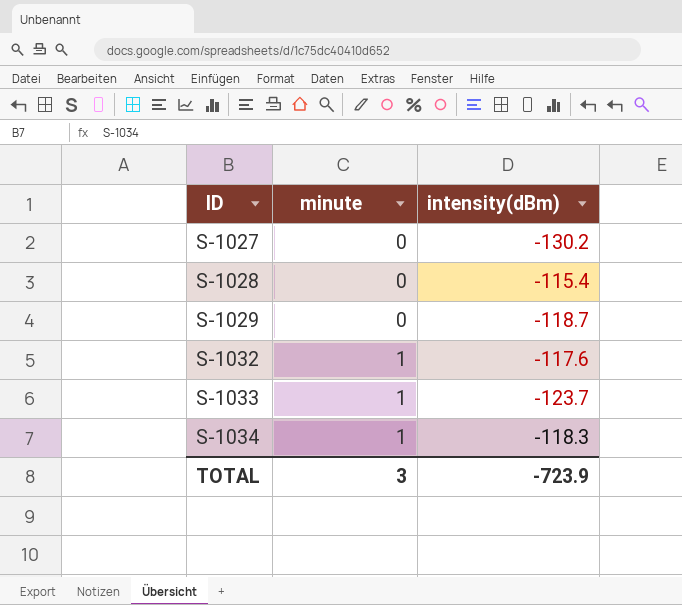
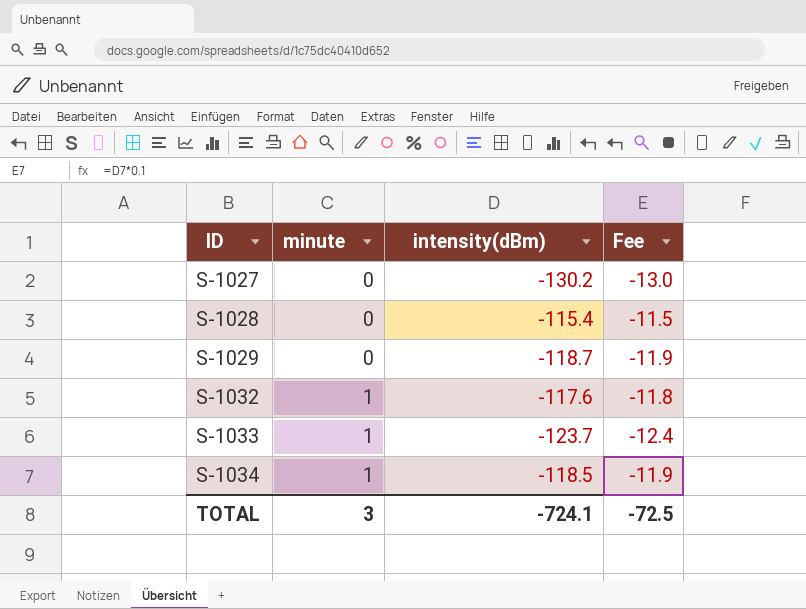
column Fee | formula: none -> [intensity(dBm)] * 0.1
S-1034 | intensity(dBm): -118.3 -> -118.5
TOTAL | intensity(dBm): -723.9 -> -724.1

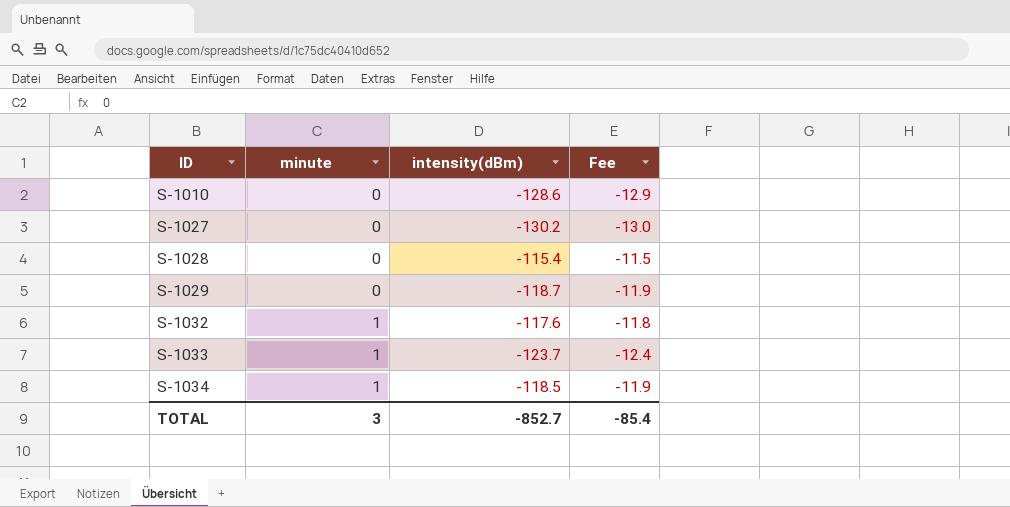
row S-1010: none -> 0 | -128.6 | -12.9
TOTAL | intensity(dBm): -724.1 -> -852.7
TOTAL | Fee: -72.5 -> -85.4

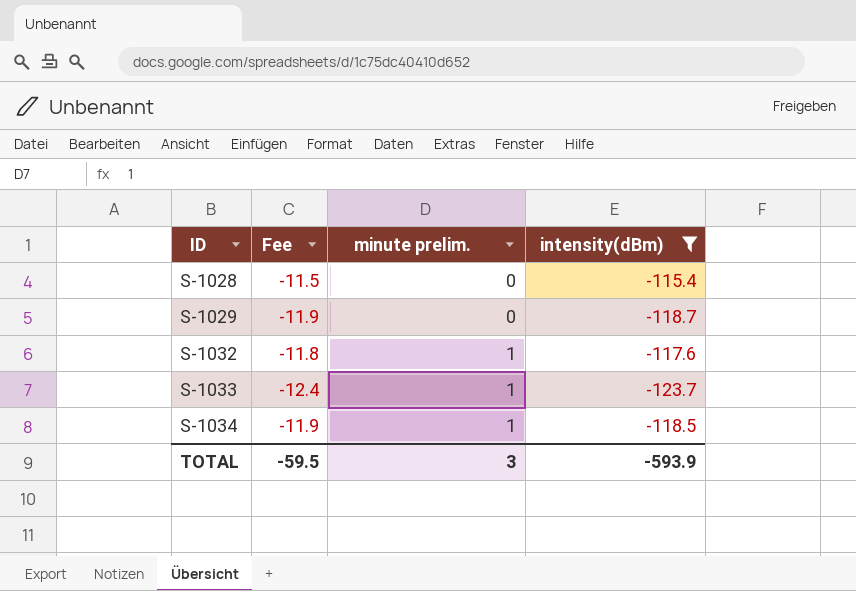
filter: none -> intensity(dBm) >= -123.7
column Fee | position: 4 -> 2
column name: minute -> minute prelim.
TOTAL | Fee: -85.4 -> -59.5
TOTAL | intensity(dBm): -852.7 -> -593.9

